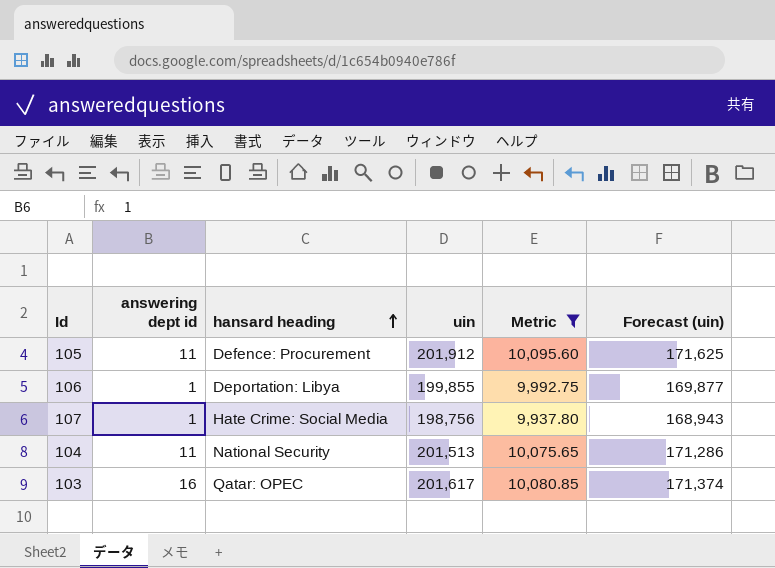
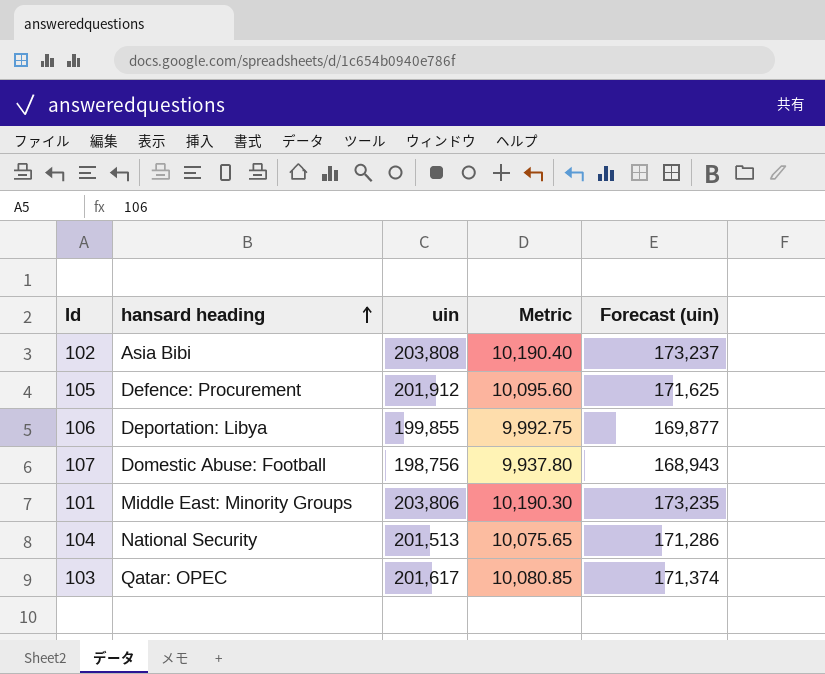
filter: Metric <= 10,095.60 -> none
column answering dept id | position: 2 -> none
107 | hansard heading: Hate Crime: Social Media -> Domestic Abuse: Football

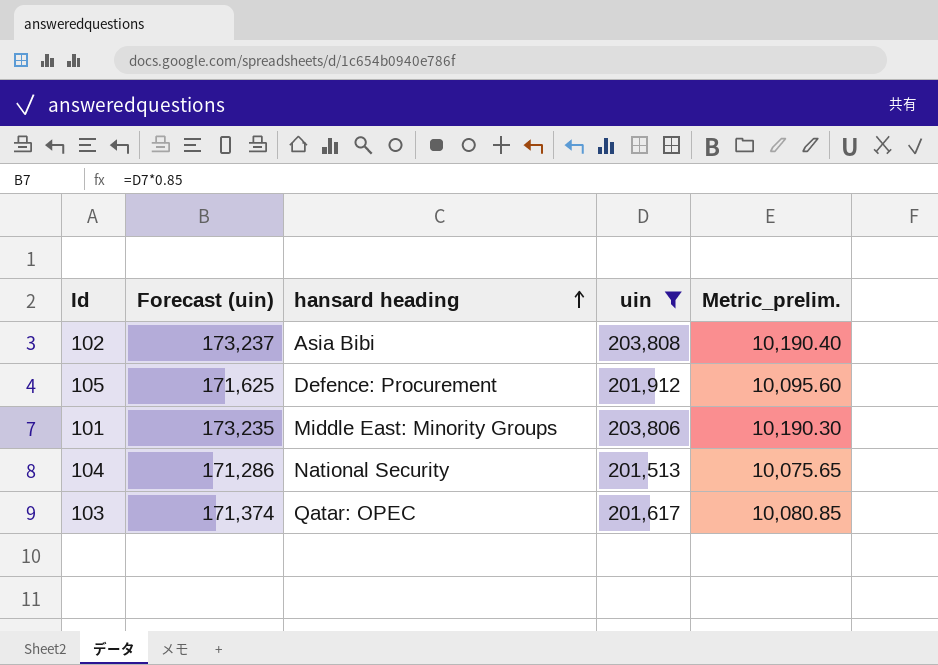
filter: none -> uin >= 201,513
column Forecast (uin) | position: 5 -> 2
column name: Metric -> Metric_prelim.

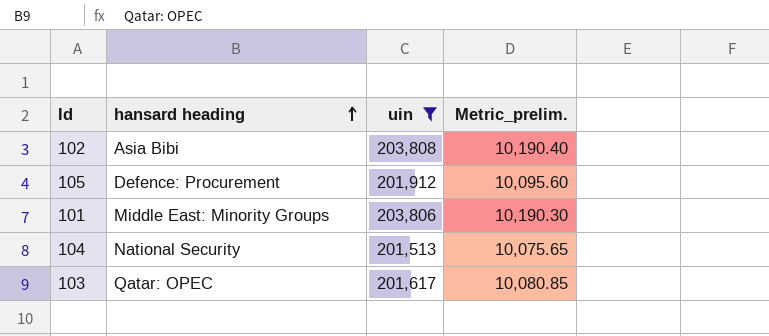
column Forecast (uin) | formula: [uin] * 0.85 -> none

